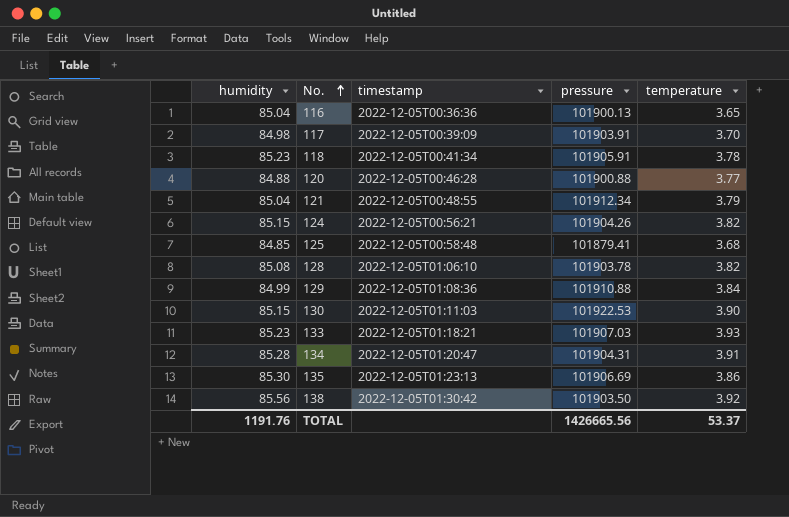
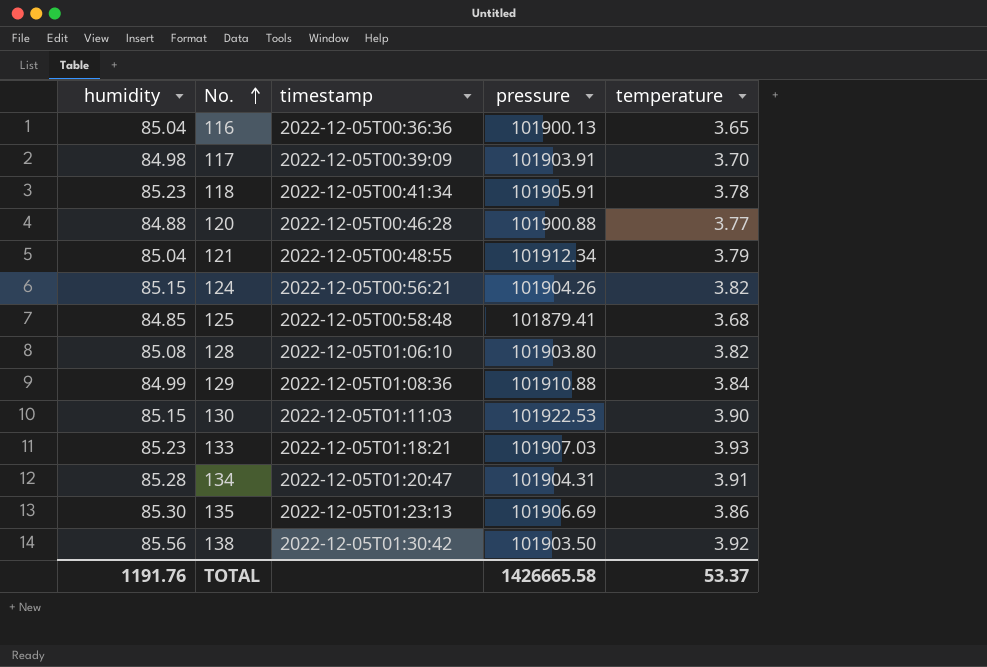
128 | pressure: 101903.78 -> 101903.80
TOTAL | pressure: 1426665.56 -> 1426665.58

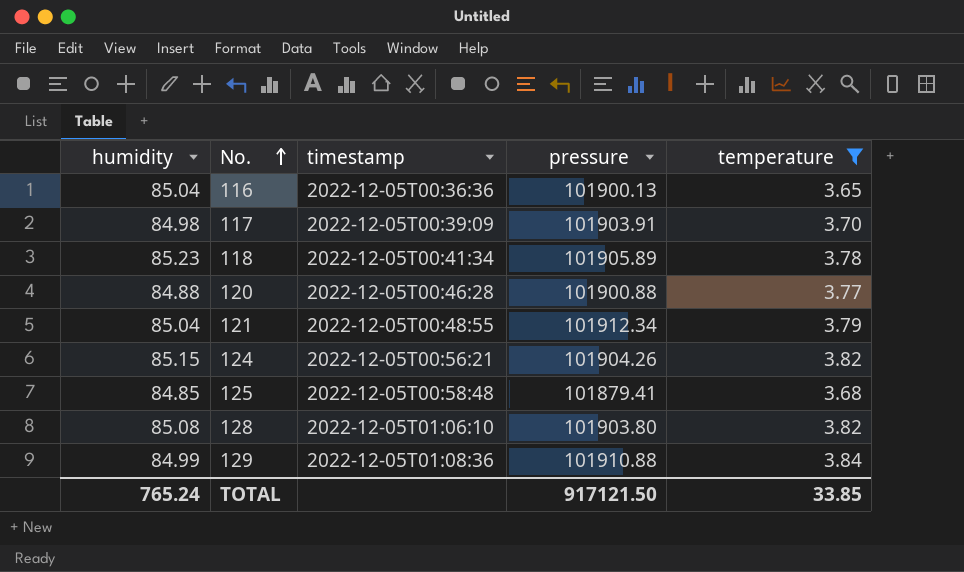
filter: none -> temperature <= 3.84
118 | pressure: 101905.91 -> 101905.89
TOTAL | humidity: 1191.76 -> 765.24
TOTAL | pressure: 1426665.58 -> 917121.50
TOTAL | temperature: 53.37 -> 33.85

